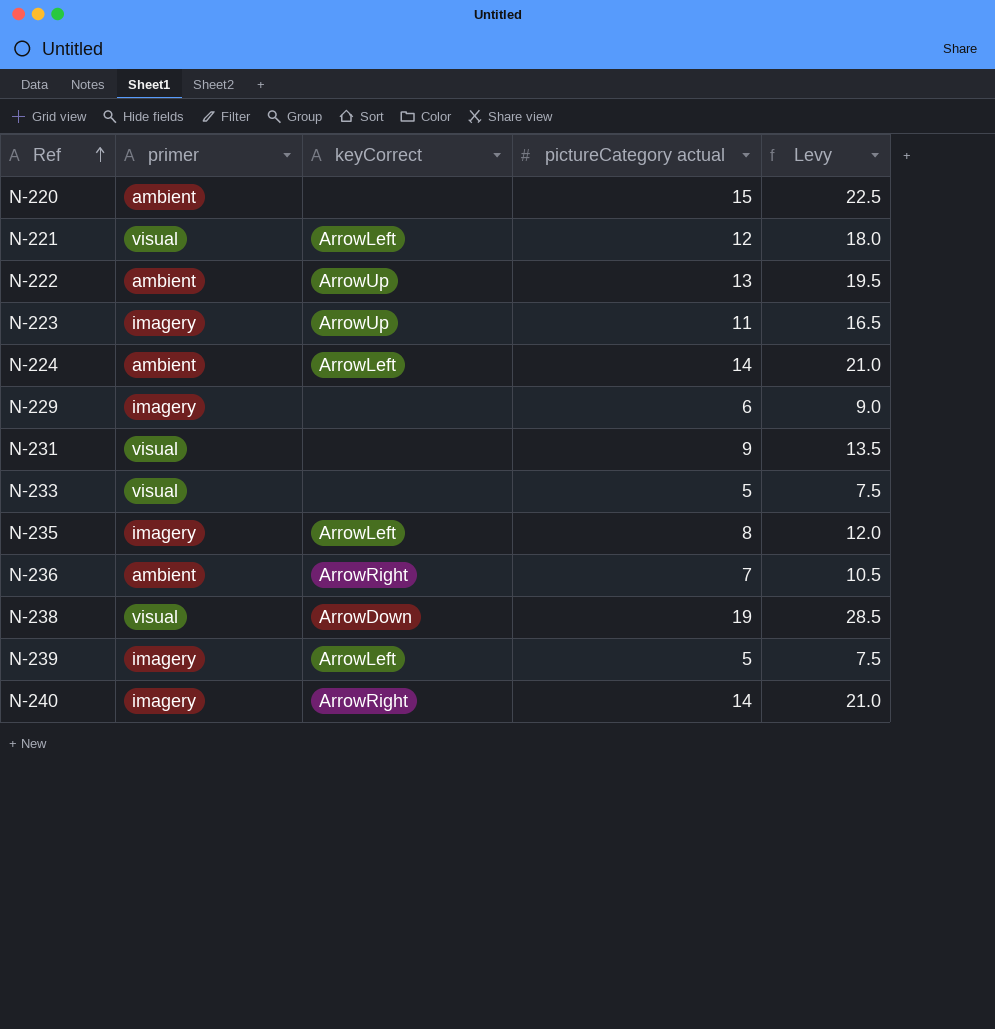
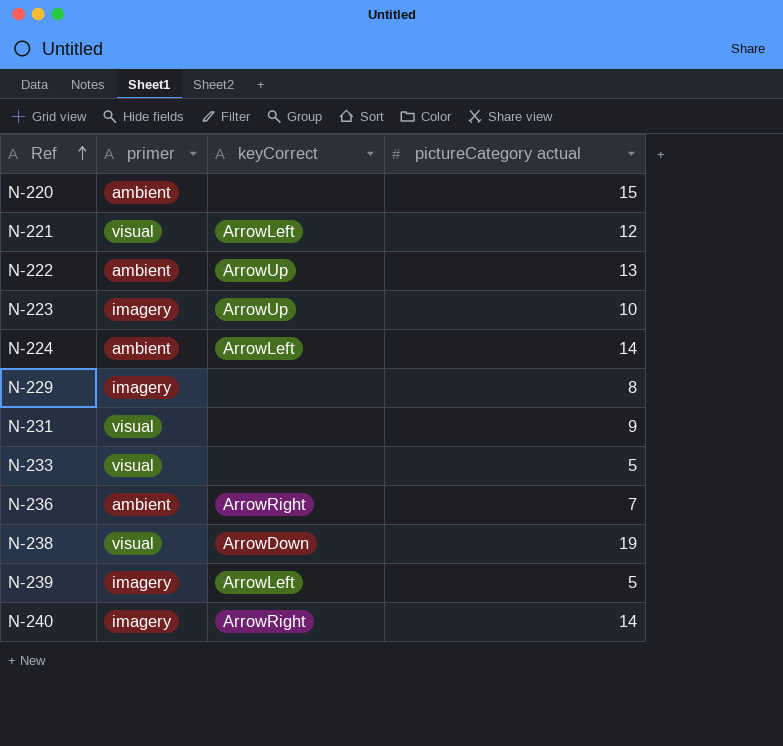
column Levy | formula: [pictureCategory actual] * 1.5 -> none
row N-235: imagery | ArrowLeft | 8 | 12.0 -> none
N-223 | pictureCategory actual: 11 -> 10
N-229 | pictureCategory actual: 6 -> 8

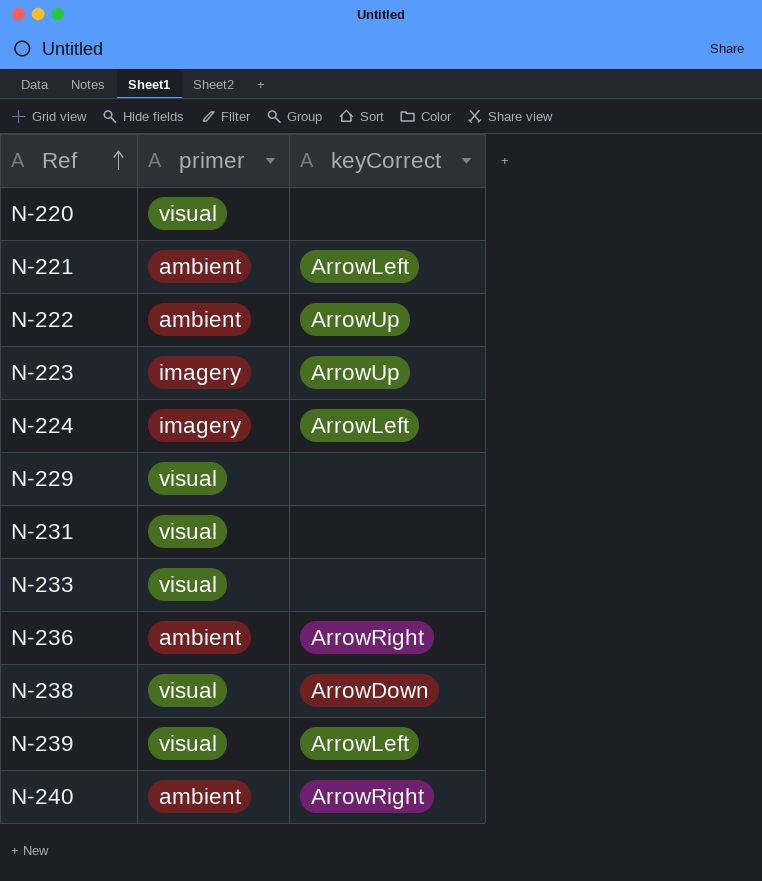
column pictureCategory actual | position: 4 -> none
N-220 | primer: ambient -> visual
N-221 | primer: visual -> ambient
N-224 | primer: ambient -> imagery
N-229 | primer: imagery -> visual
N-239 | primer: imagery -> visual
N-240 | primer: imagery -> ambient

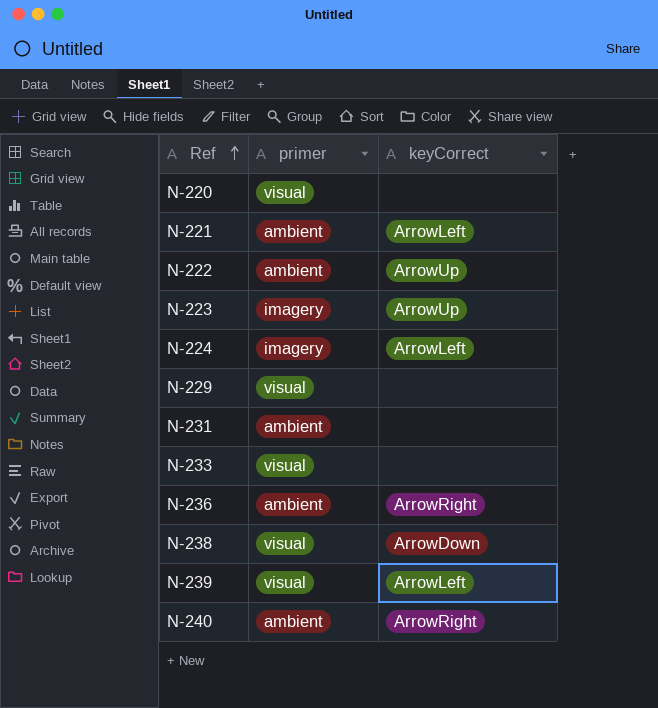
N-231 | primer: visual -> ambient

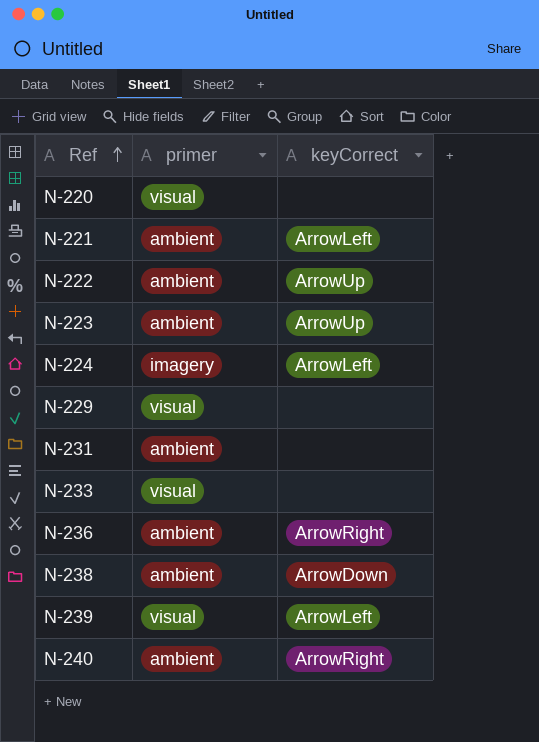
N-223 | primer: imagery -> ambient
N-238 | primer: visual -> ambient

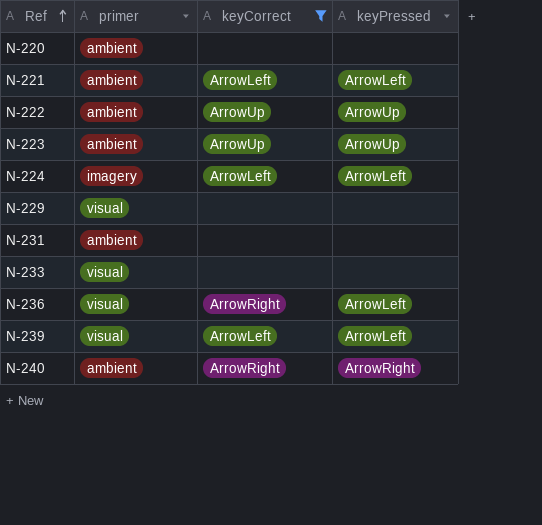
filter: none -> keyCorrect != ArrowDown
column keyPressed | position: none -> 4
N-220 | primer: visual -> ambient
N-236 | primer: ambient -> visual

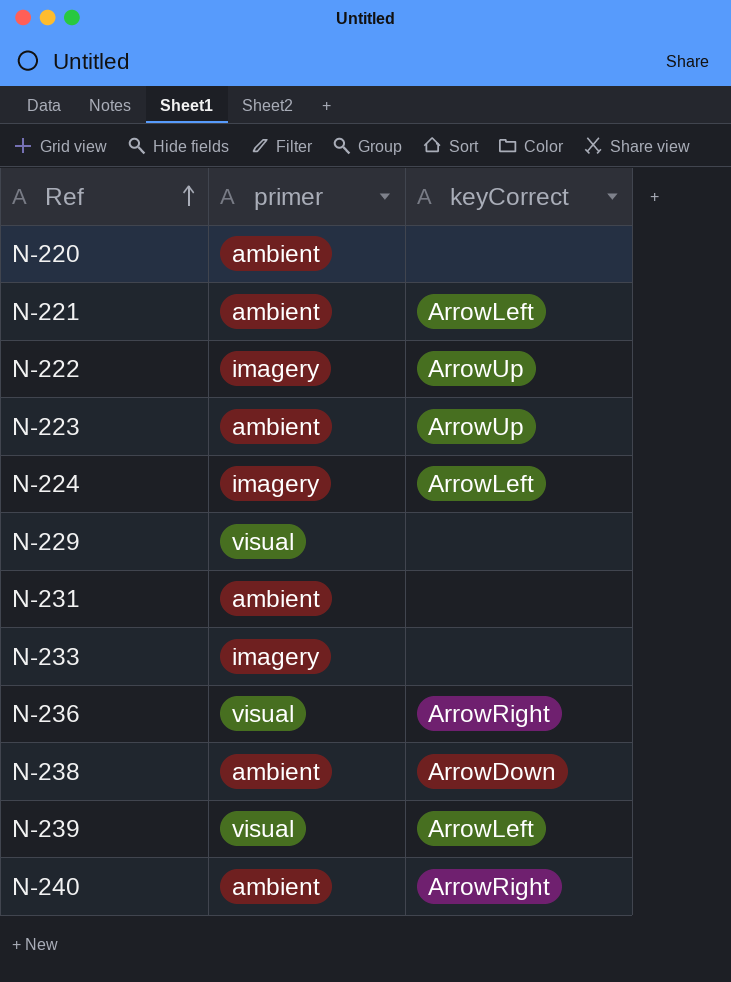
filter: keyCorrect != ArrowDown -> none
column keyPressed | position: 4 -> none
N-222 | primer: ambient -> imagery
N-233 | primer: visual -> imagery

